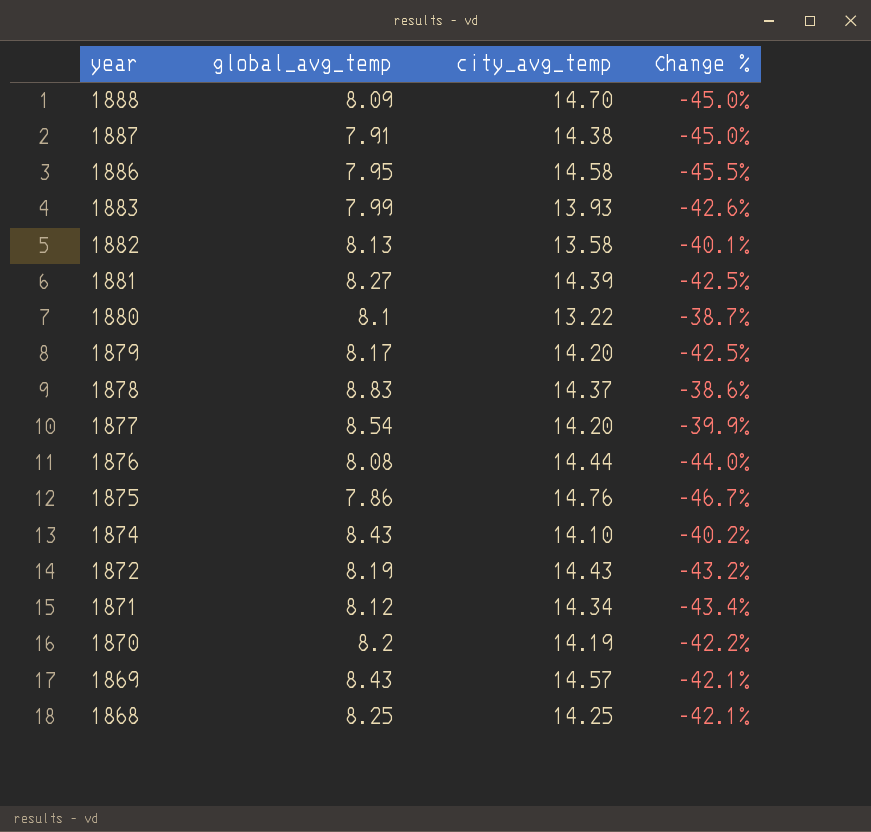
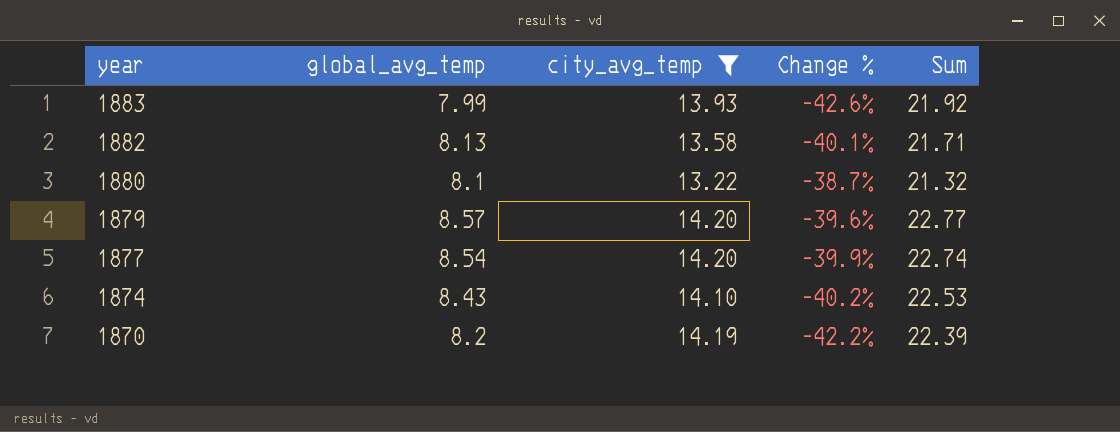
filter: none -> city_avg_temp <= 14.20
column Sum | formula: none -> [global_avg_temp] + [city_avg_temp]
1879 | global_avg_temp: 8.17 -> 8.57
1879 | Change %: -42.5% -> -39.6%

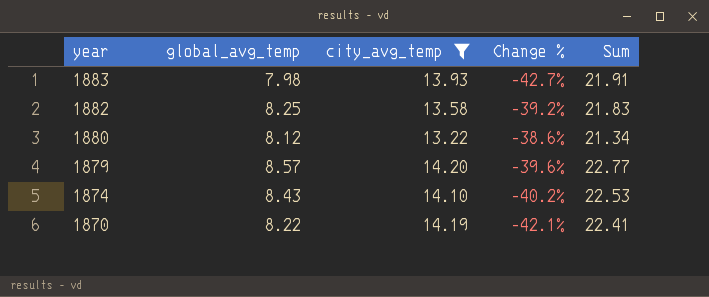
row 1877: 8.54 | 14.20 | -39.9% | 22.74 -> none
1883 | global_avg_temp: 7.99 -> 7.98
1883 | Change %: -42.6% -> -42.7%
1883 | Sum: 21.92 -> 21.91
1882 | global_avg_temp: 8.13 -> 8.25
1882 | Change %: -40.1% -> -39.2%
1882 | Sum: 21.71 -> 21.83
1880 | global_avg_temp: 8.1 -> 8.12
1880 | Change %: -38.7% -> -38.6%
1880 | Sum: 21.32 -> 21.34
1870 | global_avg_temp: 8.2 -> 8.22
1870 | Change %: -42.2% -> -42.1%
1870 | Sum: 22.39 -> 22.41

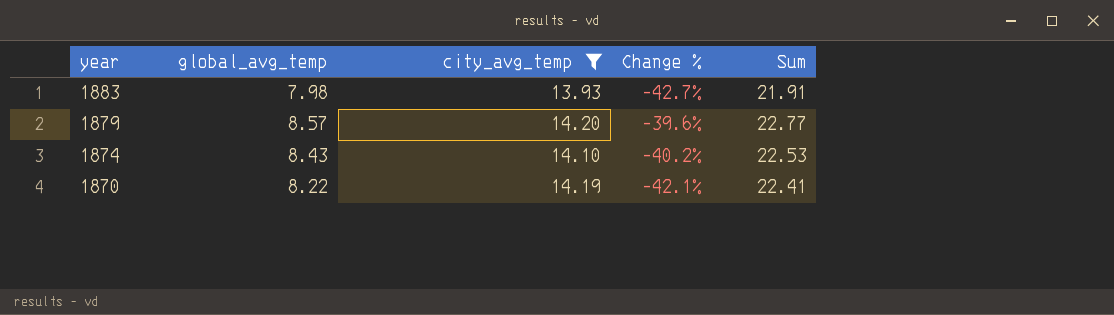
row 1882: 8.25 | 13.58 | -39.2% | 21.83 -> none
row 1880: 8.12 | 13.22 | -38.6% | 21.34 -> none

